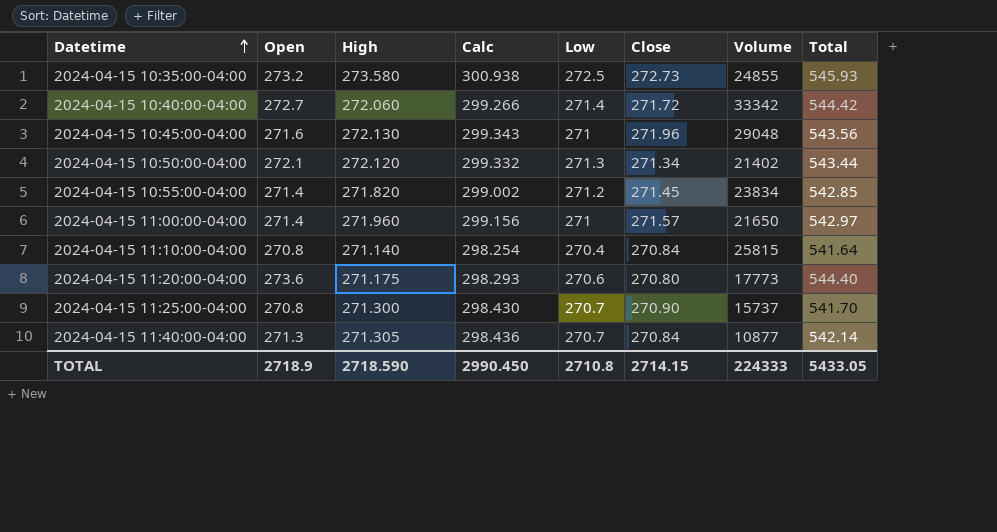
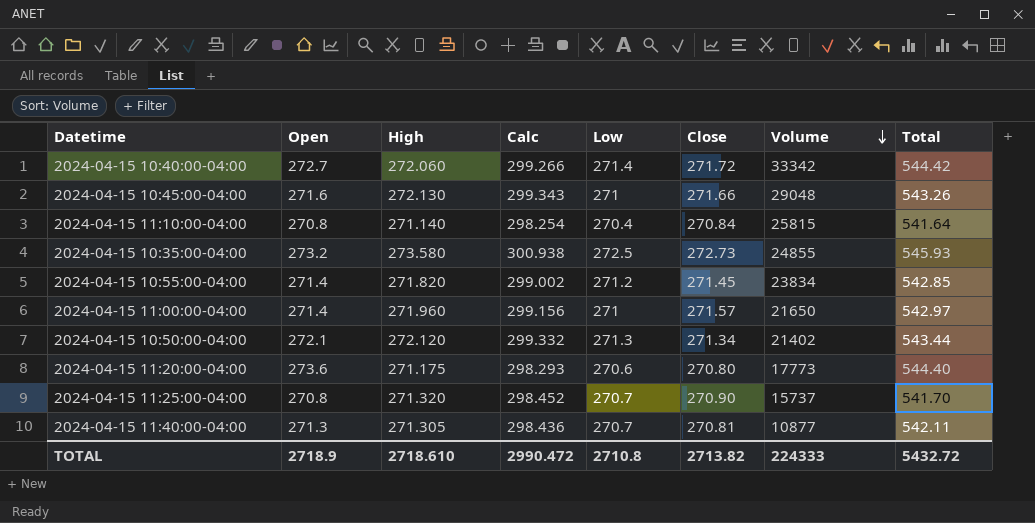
row order: Datetime ascending -> Volume descending
2024-04-15 10:45:00-04:00 | Close: 271.96 -> 271.66
2024-04-15 10:45:00-04:00 | Total: 543.56 -> 543.26
2024-04-15 11:25:00-04:00 | High: 271.300 -> 271.320
2024-04-15 11:25:00-04:00 | Calc: 298.430 -> 298.452
2024-04-15 11:40:00-04:00 | Close: 270.84 -> 270.81
2024-04-15 11:40:00-04:00 | Total: 542.14 -> 542.11
TOTAL | High: 2718.590 -> 2718.610
TOTAL | Calc: 2990.450 -> 2990.472
TOTAL | Close: 2714.15 -> 2713.82
TOTAL | Total: 5433.05 -> 5432.72

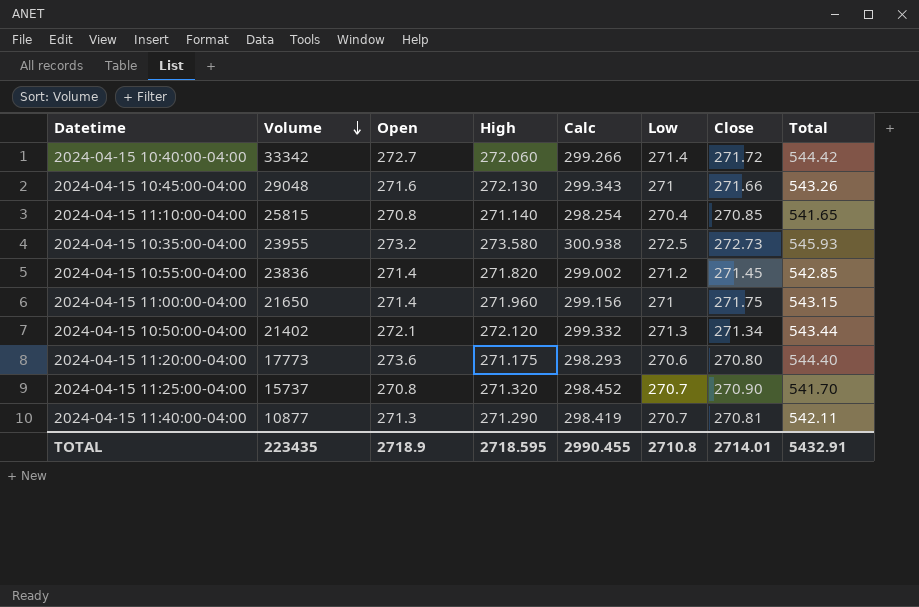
column Volume | position: 7 -> 2
2024-04-15 11:10:00-04:00 | Close: 270.84 -> 270.85
2024-04-15 11:10:00-04:00 | Total: 541.64 -> 541.65
2024-04-15 10:35:00-04:00 | Volume: 24855 -> 23955
2024-04-15 10:55:00-04:00 | Volume: 23834 -> 23836
2024-04-15 11:00:00-04:00 | Close: 271.57 -> 271.75
2024-04-15 11:00:00-04:00 | Total: 542.97 -> 543.15
2024-04-15 11:40:00-04:00 | High: 271.305 -> 271.290
2024-04-15 11:40:00-04:00 | Calc: 298.436 -> 298.419
TOTAL | Volume: 224333 -> 223435
TOTAL | High: 2718.610 -> 2718.595
TOTAL | Calc: 2990.472 -> 2990.455
TOTAL | Close: 2713.82 -> 2714.01
TOTAL | Total: 5432.72 -> 5432.91

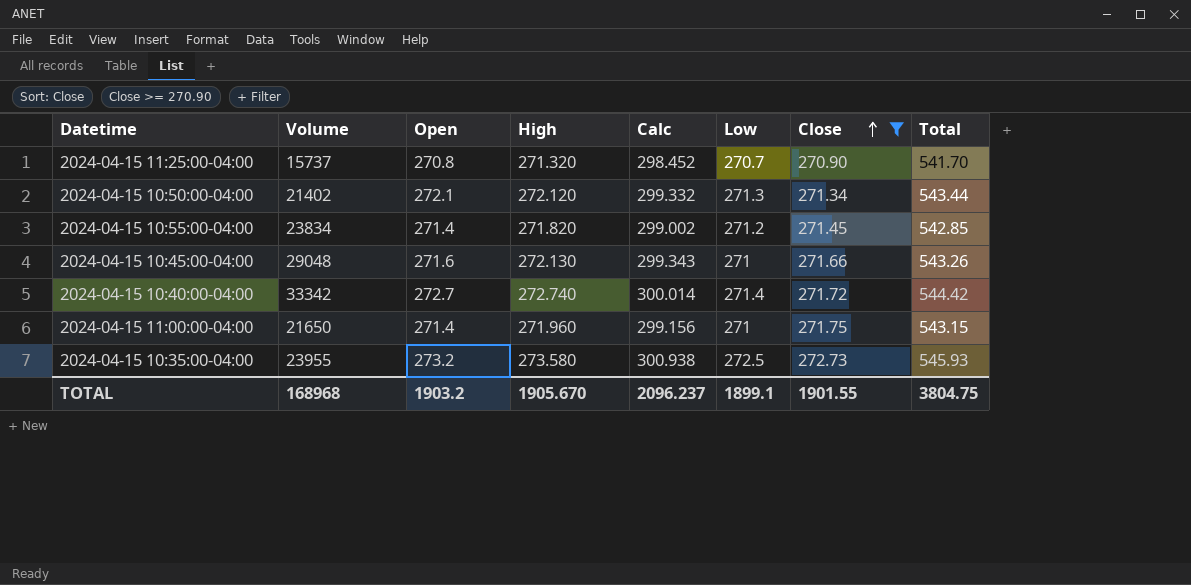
filter: none -> Close >= 270.90
row order: Volume descending -> Close ascending
2024-04-15 10:55:00-04:00 | Volume: 23836 -> 23834
2024-04-15 10:40:00-04:00 | High: 272.060 -> 272.740
2024-04-15 10:40:00-04:00 | Calc: 299.266 -> 300.014
TOTAL | Volume: 223435 -> 168968
TOTAL | Open: 2718.9 -> 1903.2
TOTAL | High: 2718.595 -> 1905.670
TOTAL | Calc: 2990.455 -> 2096.237
TOTAL | Low: 2710.8 -> 1899.1
TOTAL | Close: 2714.01 -> 1901.55
TOTAL | Total: 5432.91 -> 3804.75

